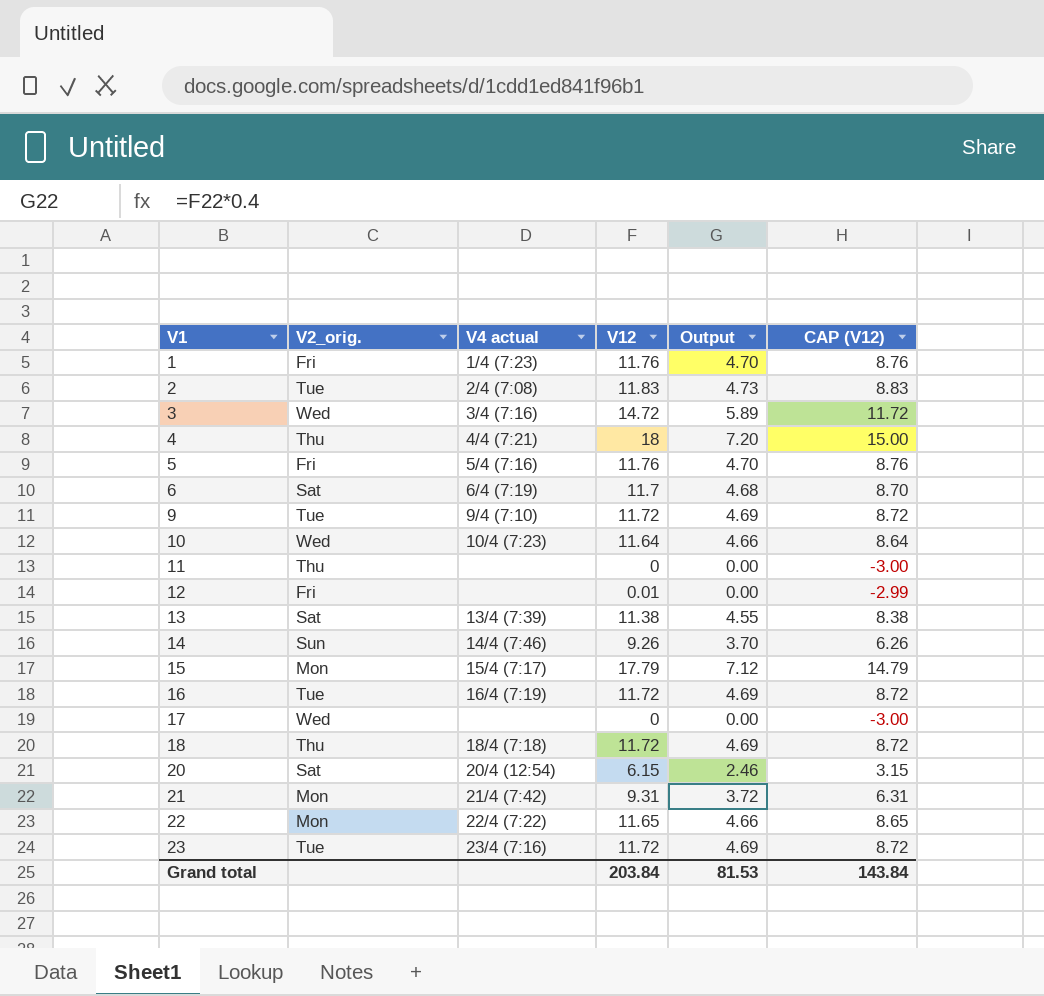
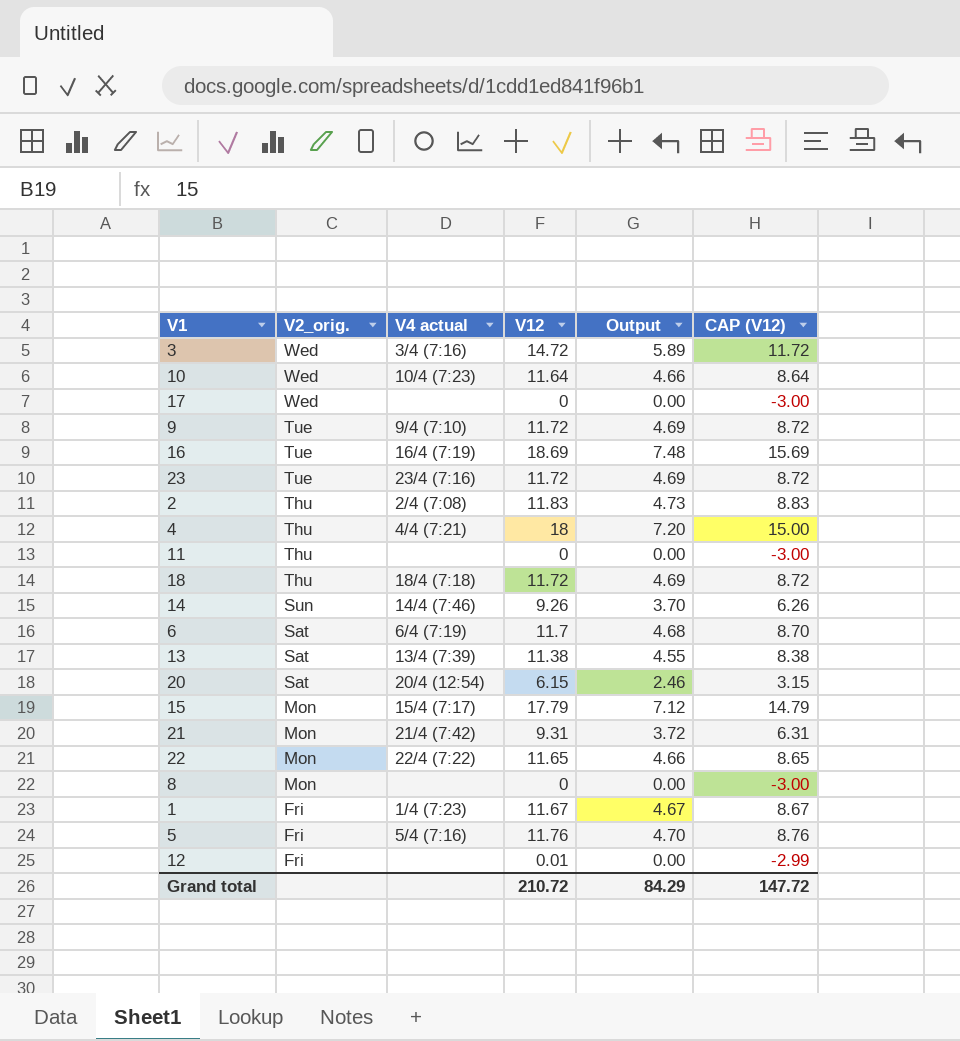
row order: V1 ascending -> V2_orig. descending
16 | V12: 11.72 -> 18.69
16 | Output: 4.69 -> 7.48
16 | CAP (V12): 8.72 -> 15.69
2 | V2_orig.: Tue -> Thu
row 8: none -> Mon | none | 0 | 0.00 | -3.00
1 | V12: 11.76 -> 11.67
1 | Output: 4.70 -> 4.67
1 | CAP (V12): 8.76 -> 8.67
Grand total | V12: 203.84 -> 210.72
Grand total | Output: 81.53 -> 84.29
Grand total | CAP (V12): 143.84 -> 147.72

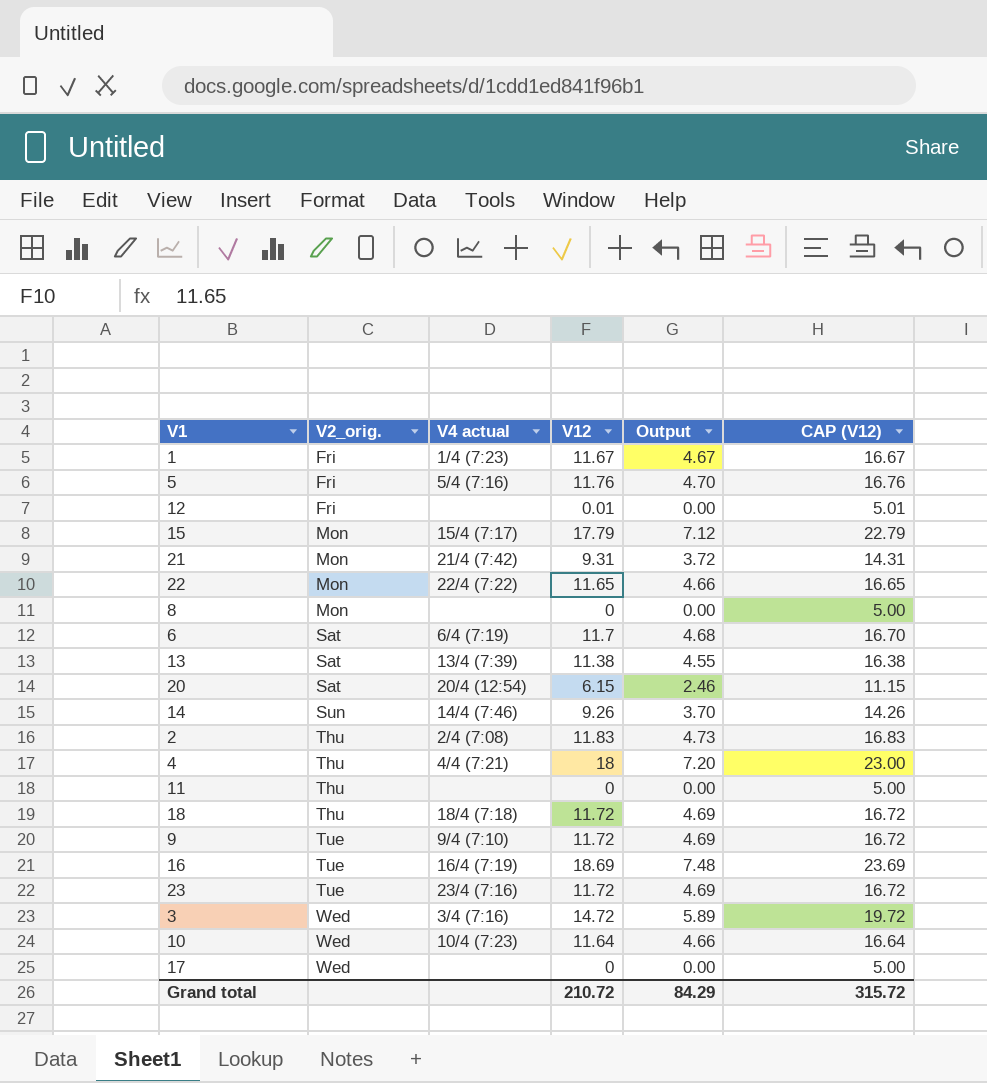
row order: V2_orig. descending -> V2_orig. ascending
column CAP (V12) | formula: [V12] - 3 -> [V12] + 5
Grand total | CAP (V12): 147.72 -> 315.72

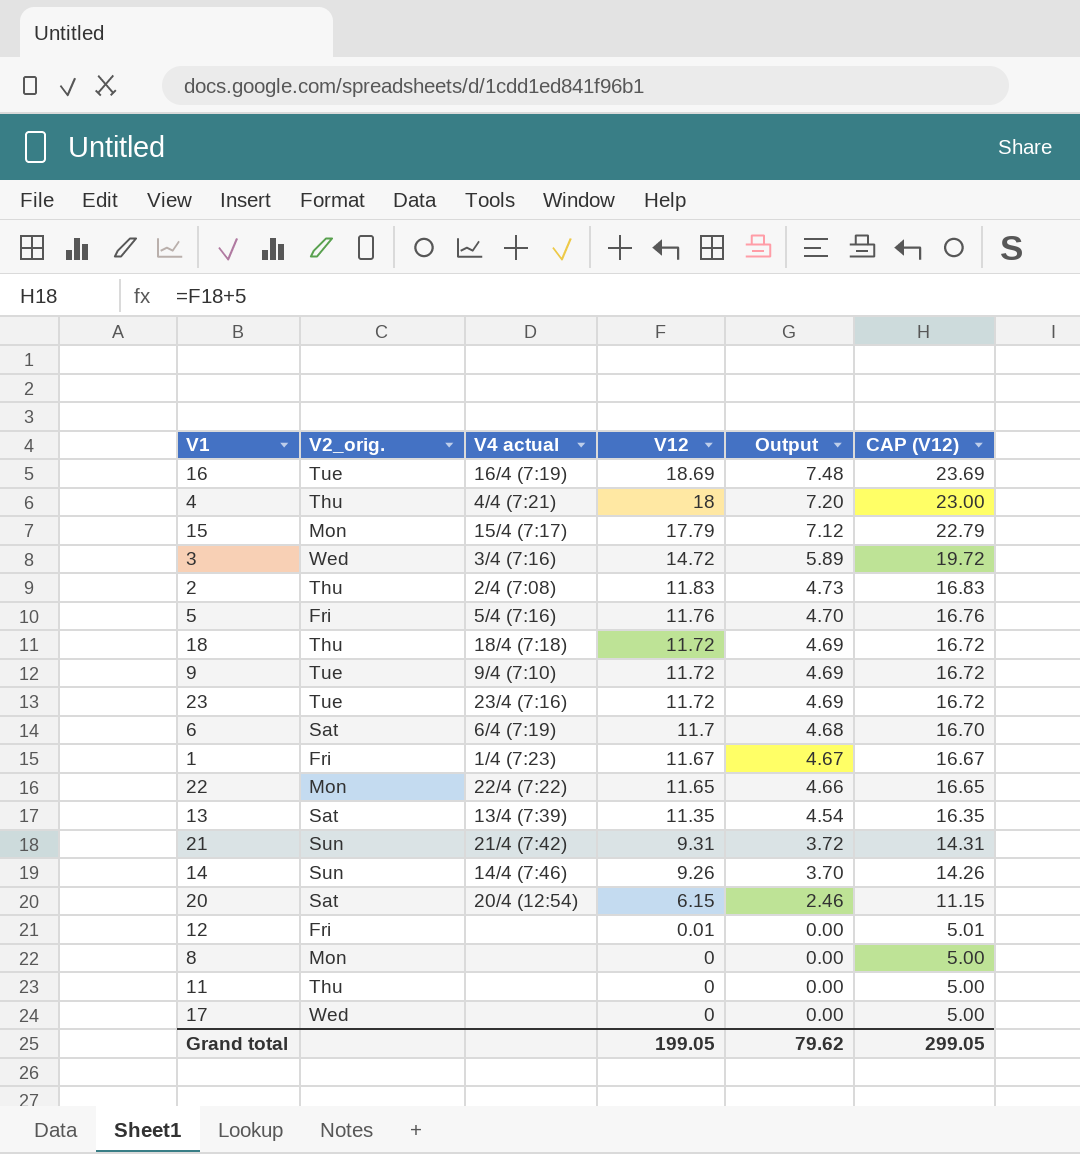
row order: V2_orig. ascending -> V12 descending
row 10: Wed | 10/4 (7:23) | 11.64 | 4.66 | 16.64 -> none
13 | V12: 11.38 -> 11.35
13 | Output: 4.55 -> 4.54
13 | CAP (V12): 16.38 -> 16.35
21 | V2_orig.: Mon -> Sun
Grand total | V12: 210.72 -> 199.05
Grand total | Output: 84.29 -> 79.62
Grand total | CAP (V12): 315.72 -> 299.05

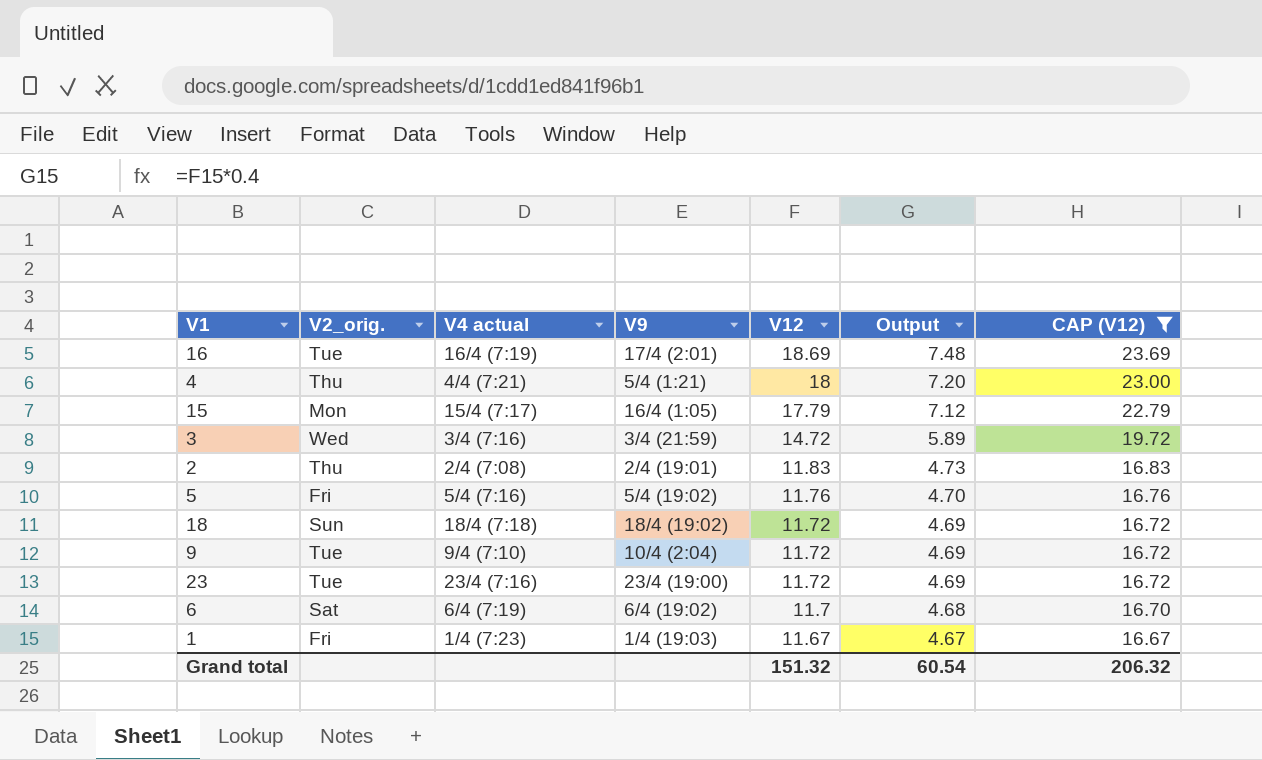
filter: none -> CAP (V12) >= 16.67
column V9 | position: none -> 4
18 | V2_orig.: Thu -> Sun
Grand total | V12: 199.05 -> 151.32
Grand total | Output: 79.62 -> 60.54
Grand total | CAP (V12): 299.05 -> 206.32

